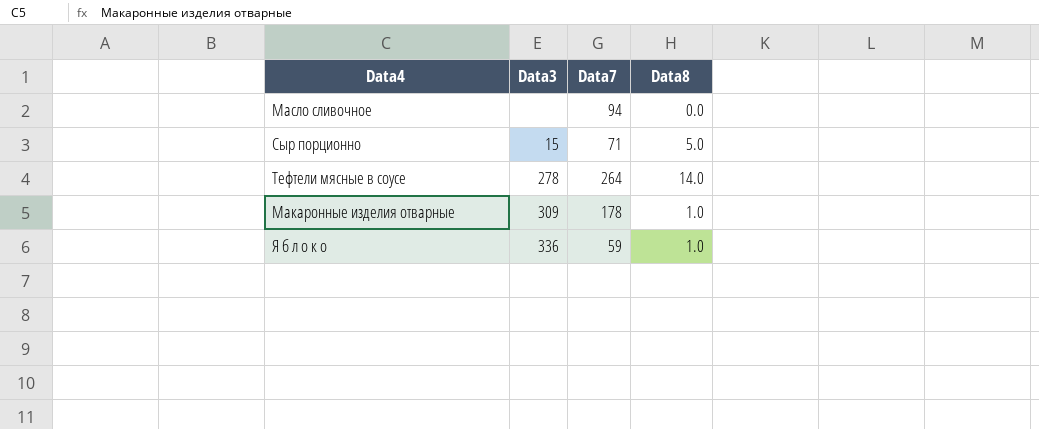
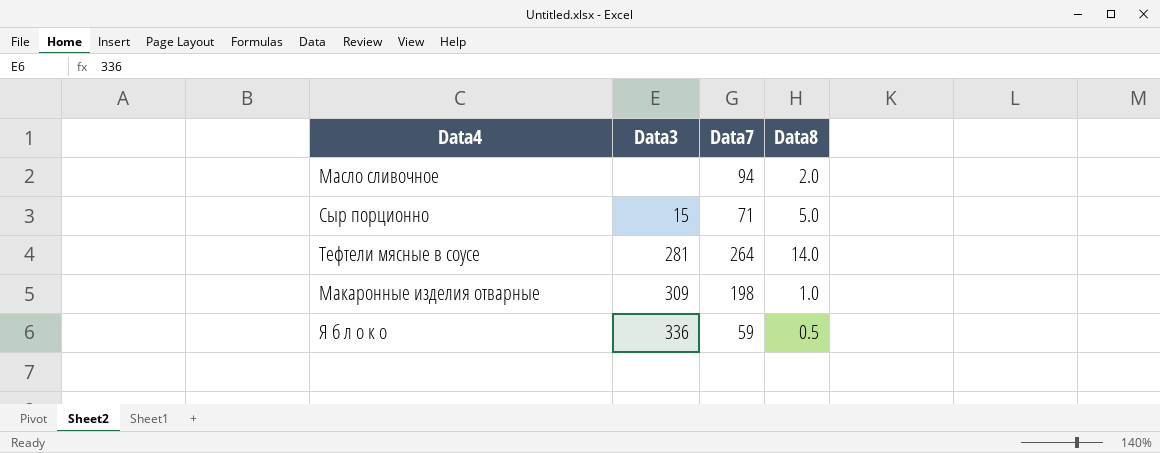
Масло сливочное | Data8: 0.0 -> 2.0
Тефтели мясные в соусе | Data3: 278 -> 281
Макаронные изделия отварные | Data7: 178 -> 198
Я б л о к о | Data8: 1.0 -> 0.5

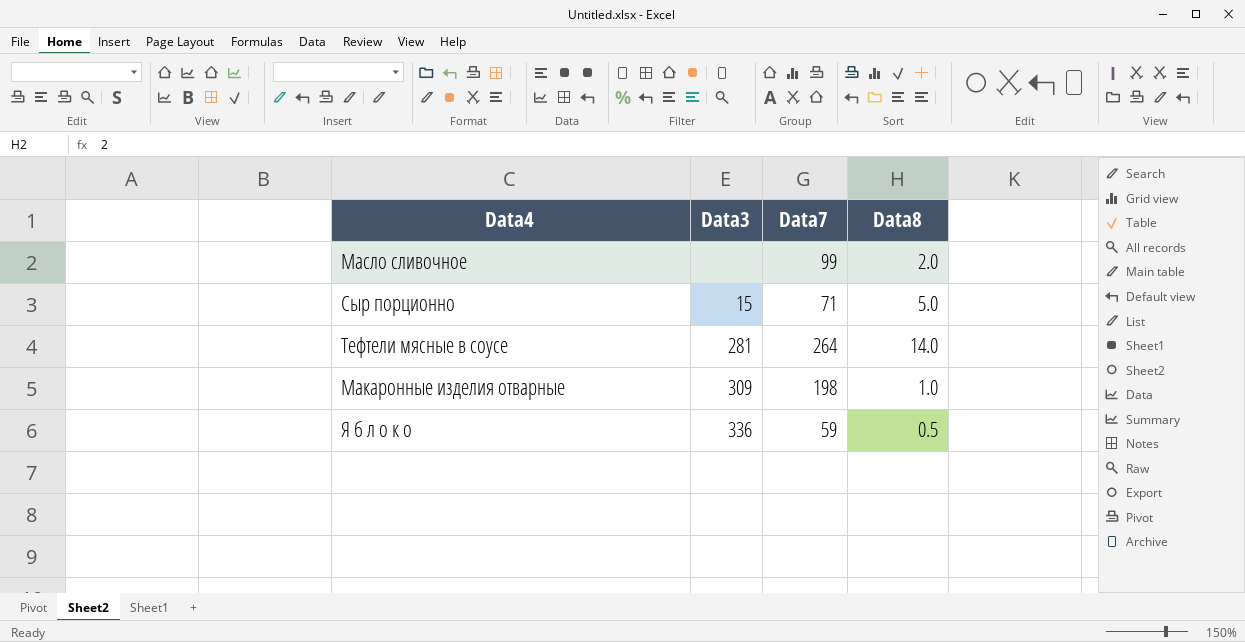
Масло сливочное | Data7: 94 -> 99

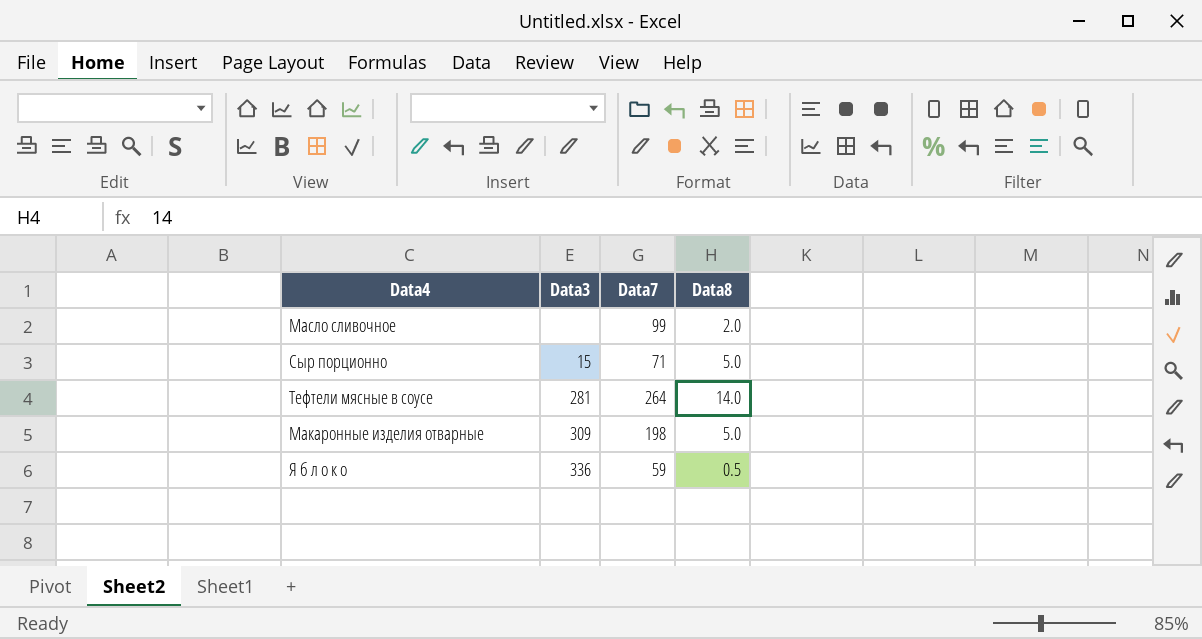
Макаронные изделия отварные | Data8: 1.0 -> 5.0

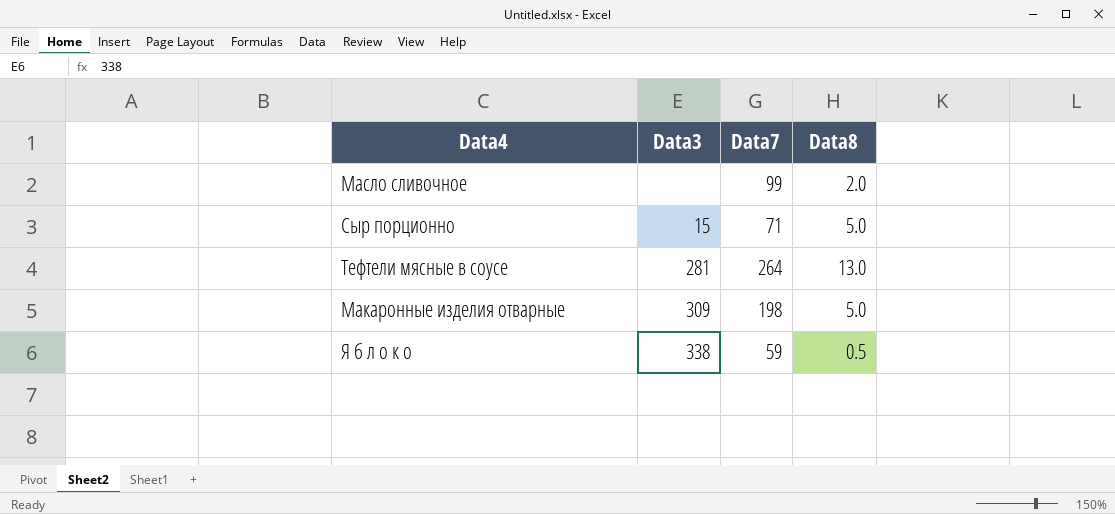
Тефтели мясные в соусе | Data8: 14.0 -> 13.0
Я б л о к о | Data3: 336 -> 338

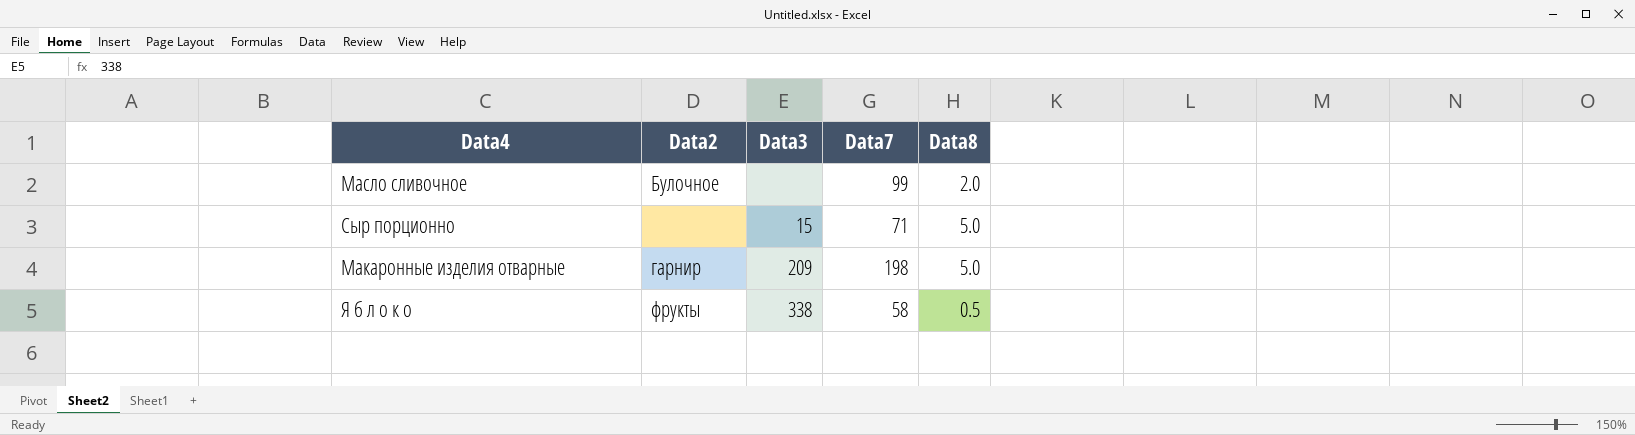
column Data2 | position: none -> 2
row Тефтели мясные в соусе: 281 | 264 | 13.0 -> none
Макаронные изделия отварные | Data3: 309 -> 209
Я б л о к о | Data7: 59 -> 58

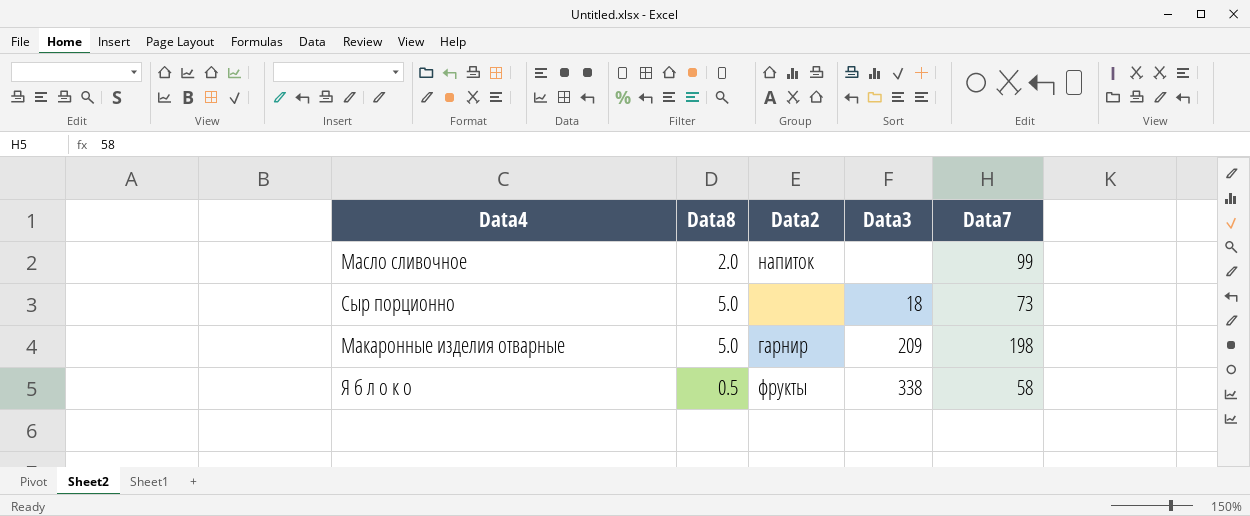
column Data8 | position: 5 -> 2
Масло сливочное | Data2: Булочное -> напиток
Сыр порционно | Data3: 15 -> 18
Сыр порционно | Data7: 71 -> 73

